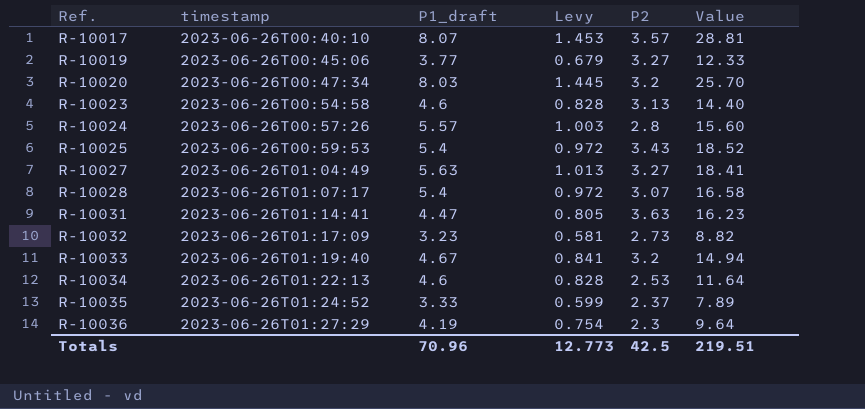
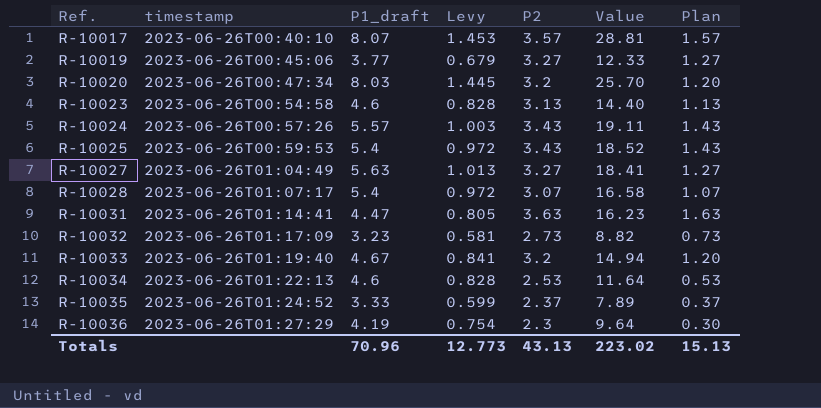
column Plan | formula: none -> [P2] - 2
R-10024 | P2: 2.8 -> 3.43
R-10024 | Value: 15.60 -> 19.11
Totals | P2: 42.5 -> 43.13
Totals | Value: 219.51 -> 223.02

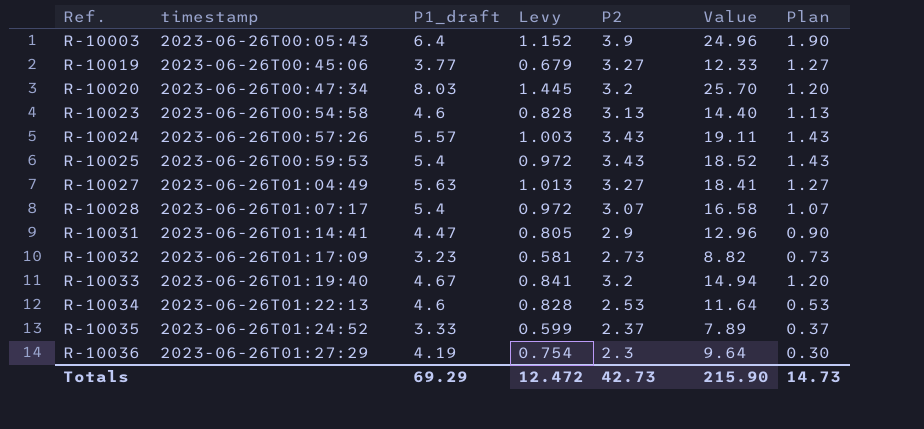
row R-10017: 2023-06-26T00:40:10 | 8.07 | 1.453 | 3.57 | 28.81 | 1.57 -> none
row R-10003: none -> 2023-06-26T00:05:43 | 6.4 | 1.152 | 3.9 | 24.96 | 1.90
R-10031 | P2: 3.63 -> 2.9
R-10031 | Value: 16.23 -> 12.96
R-10031 | Plan: 1.63 -> 0.90
Totals | P1_draft: 70.96 -> 69.29
Totals | Levy: 12.773 -> 12.472
Totals | P2: 43.13 -> 42.73
Totals | Value: 223.02 -> 215.90
Totals | Plan: 15.13 -> 14.73

